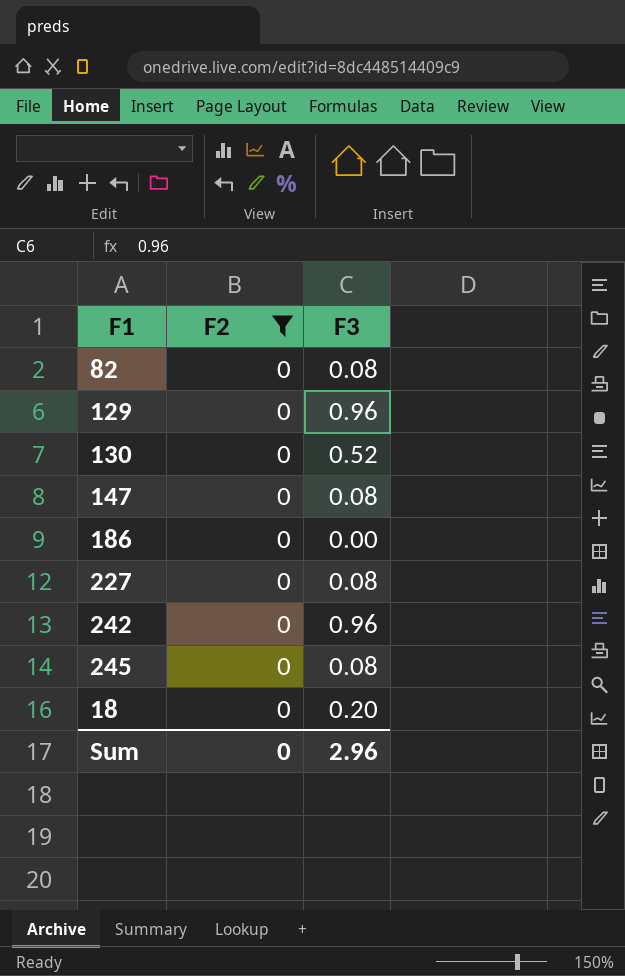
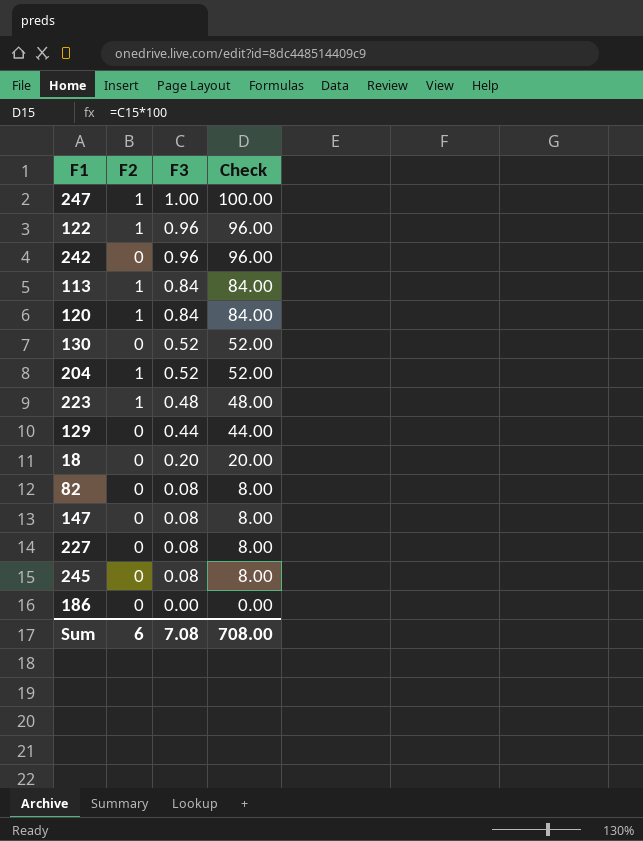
filter: F2 = 0 -> none
row order: none -> F3 descending
column Check | formula: none -> [F3] * 100
129 | F3: 0.96 -> 0.44
Sum | F2: 0 -> 6
Sum | F3: 2.96 -> 7.08

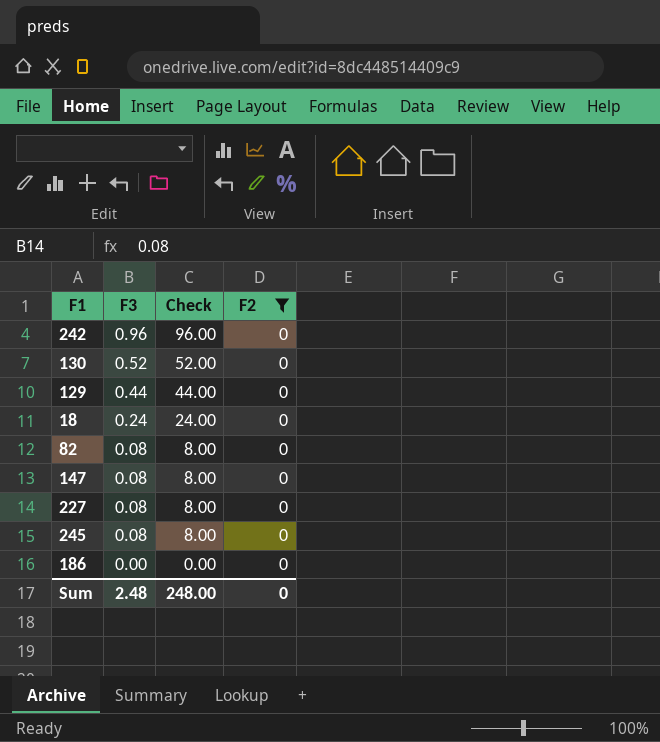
filter: none -> F2 = 0
column F2 | position: 2 -> 4
18 | F3: 0.20 -> 0.24
18 | Check: 20.00 -> 24.00
Sum | F3: 7.08 -> 2.48
Sum | Check: 708.00 -> 248.00
Sum | F2: 6 -> 0

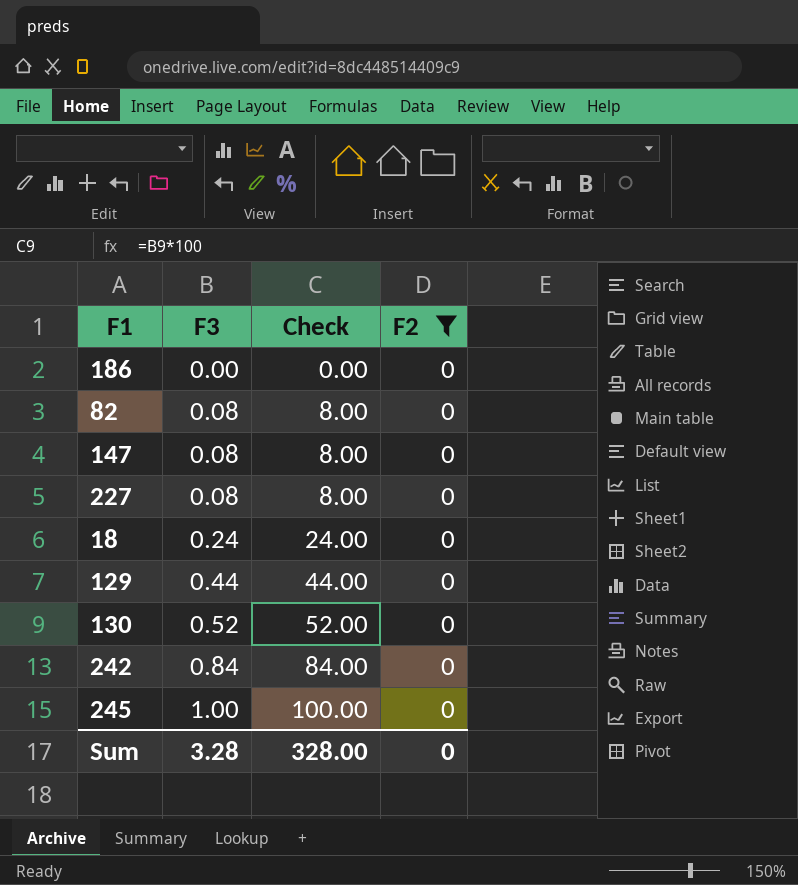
row order: F3 descending -> F3 ascending
242 | F3: 0.96 -> 0.84
242 | Check: 96.00 -> 84.00
245 | F3: 0.08 -> 1.00
245 | Check: 8.00 -> 100.00
Sum | F3: 2.48 -> 3.28
Sum | Check: 248.00 -> 328.00

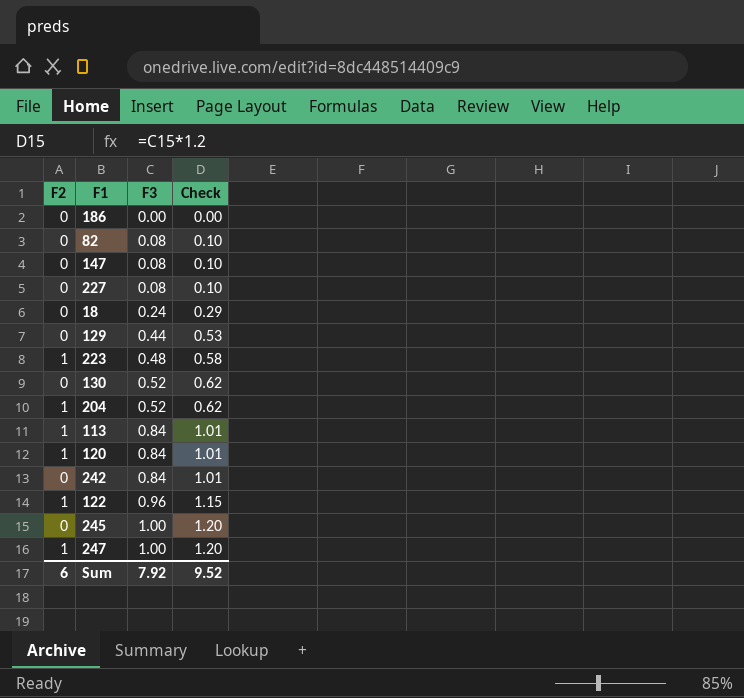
filter: F2 = 0 -> none
column F2 | position: 4 -> 1
column Check | formula: [F3] * 100 -> [F3] * 1.2
Sum | F2: 0 -> 6
Sum | F3: 3.28 -> 7.92
Sum | Check: 328.00 -> 9.52

